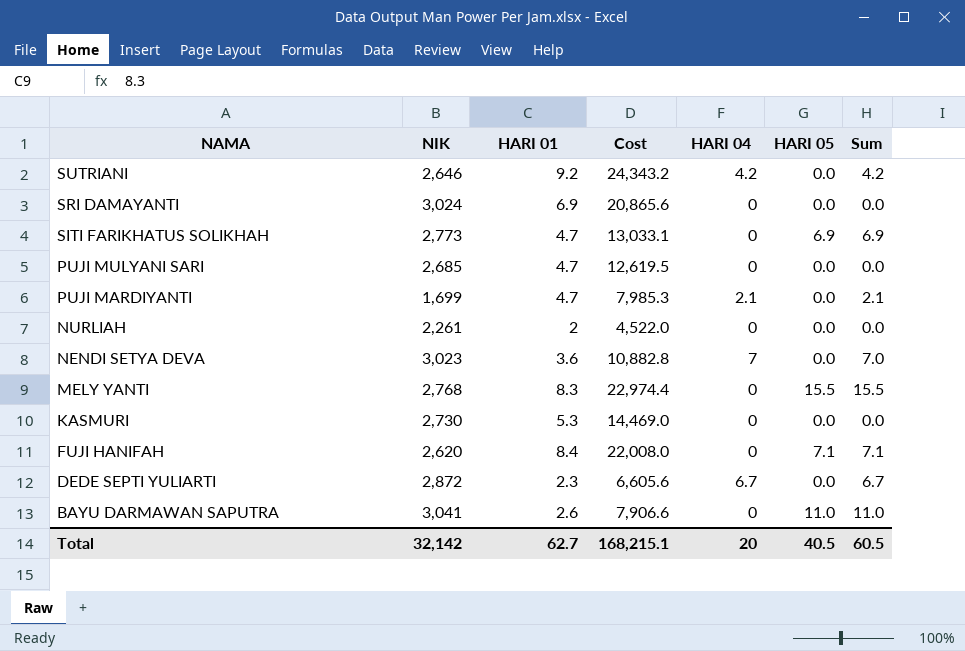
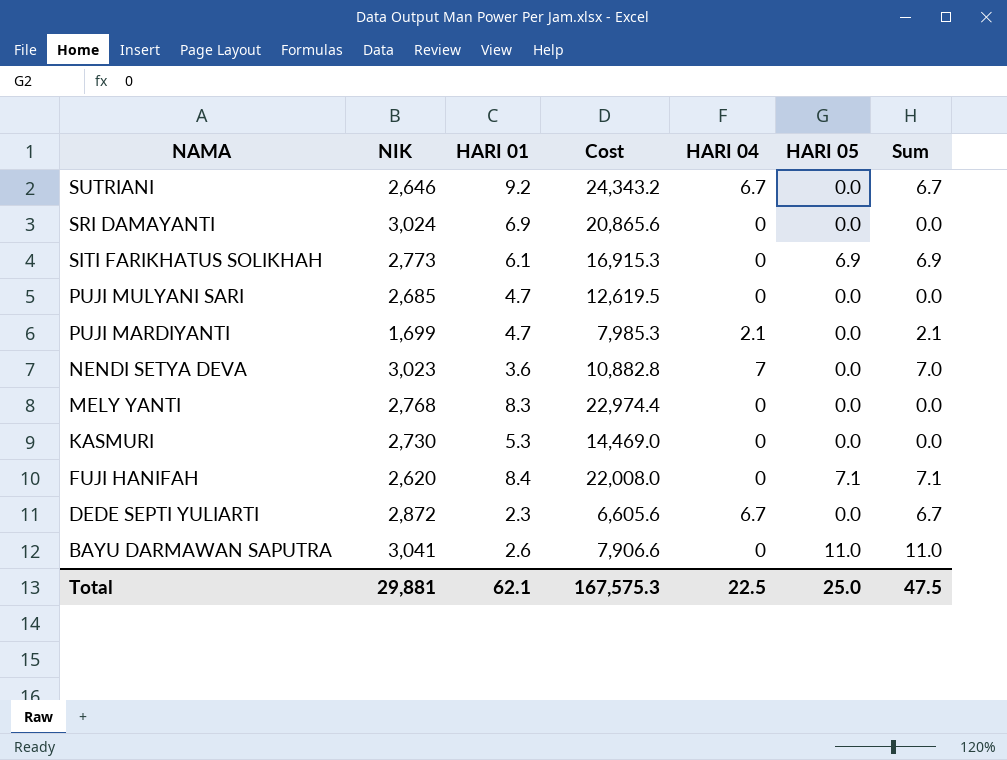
row NURLIAH: 2,261 | 2 | 4,522.0 | 0 | 0.0 | 0.0 -> none
SUTRIANI | HARI 04: 4.2 -> 6.7
SUTRIANI | Sum: 4.2 -> 6.7
SITI FARIKHATUS SOLIKHAH | HARI 01: 4.7 -> 6.1
SITI FARIKHATUS SOLIKHAH | Cost: 13,033.1 -> 16,915.3
MELY YANTI | HARI 05: 15.5 -> 0.0
MELY YANTI | Sum: 15.5 -> 0.0
Total | NIK: 32,142 -> 29,881
Total | HARI 01: 62.7 -> 62.1
Total | Cost: 168,215.1 -> 167,575.3
Total | HARI 04: 20 -> 22.5
Total | HARI 05: 40.5 -> 25.0
Total | Sum: 60.5 -> 47.5

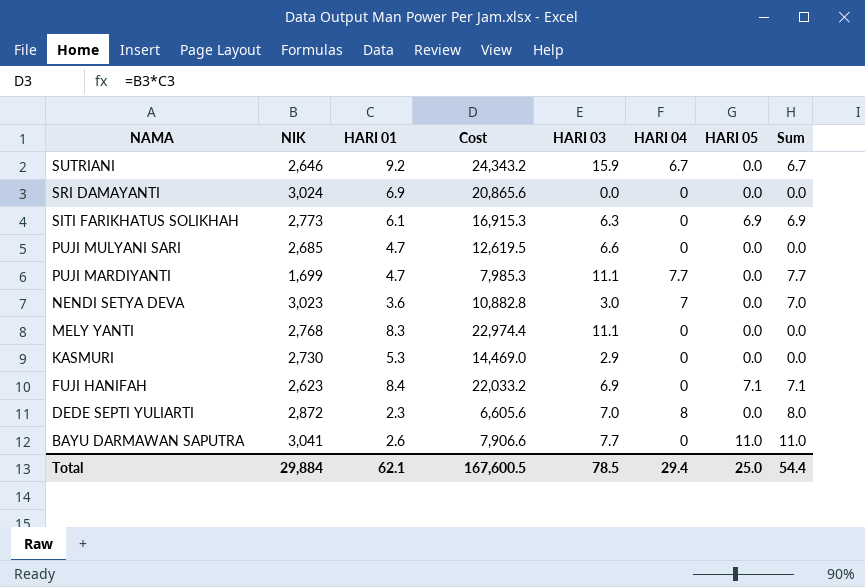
column HARI 03 | position: none -> 5
PUJI MARDIYANTI | HARI 04: 2.1 -> 7.7
PUJI MARDIYANTI | Sum: 2.1 -> 7.7
FUJI HANIFAH | NIK: 2,620 -> 2,623
FUJI HANIFAH | Cost: 22,008.0 -> 22,033.2
DEDE SEPTI YULIARTI | HARI 04: 6.7 -> 8
DEDE SEPTI YULIARTI | Sum: 6.7 -> 8.0
Total | NIK: 29,881 -> 29,884
Total | Cost: 167,575.3 -> 167,600.5
Total | HARI 04: 22.5 -> 29.4
Total | Sum: 47.5 -> 54.4

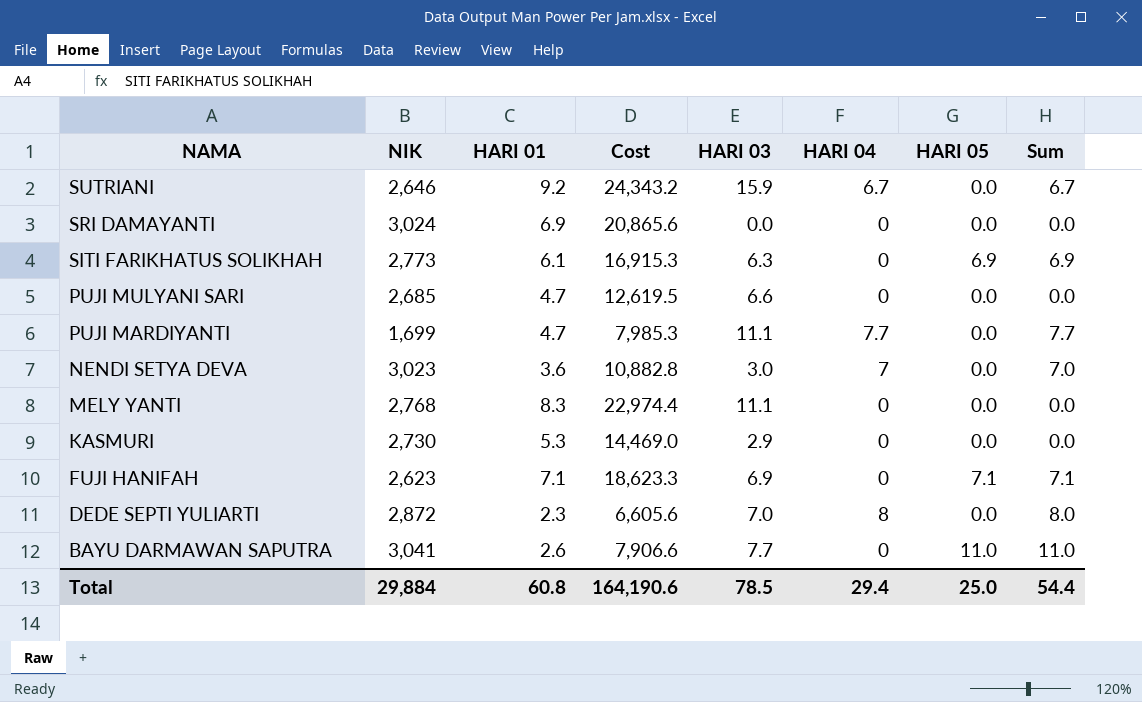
FUJI HANIFAH | HARI 01: 8.4 -> 7.1
FUJI HANIFAH | Cost: 22,033.2 -> 18,623.3
Total | HARI 01: 62.1 -> 60.8
Total | Cost: 167,600.5 -> 164,190.6

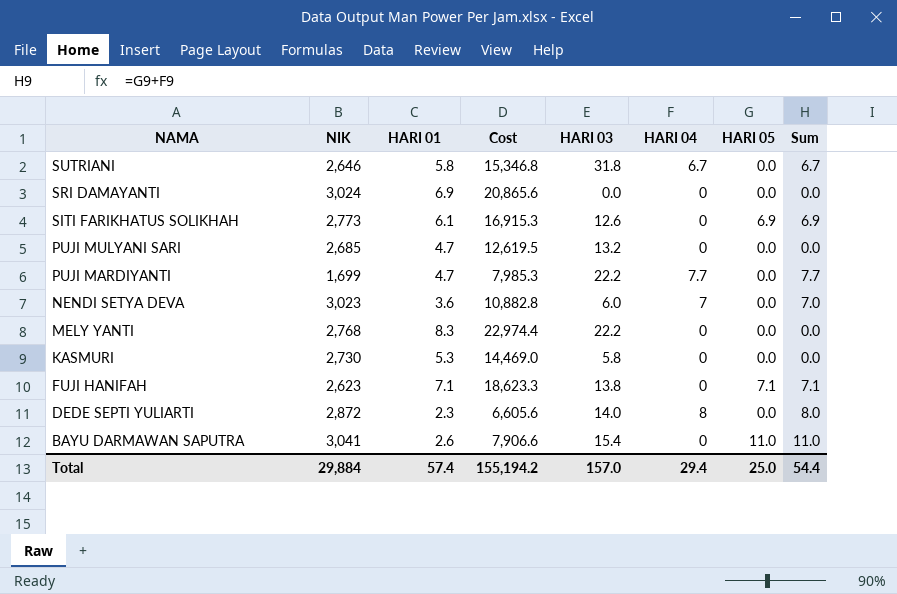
SUTRIANI | HARI 01: 9.2 -> 5.8
SUTRIANI | Cost: 24,343.2 -> 15,346.8
SUTRIANI | HARI 03: 15.9 -> 31.8
SITI FARIKHATUS SOLIKHAH | HARI 03: 6.3 -> 12.6
PUJI MULYANI SARI | HARI 03: 6.6 -> 13.2
PUJI MARDIYANTI | HARI 03: 11.1 -> 22.2
NENDI SETYA DEVA | HARI 03: 3.0 -> 6.0
MELY YANTI | HARI 03: 11.1 -> 22.2
KASMURI | HARI 03: 2.9 -> 5.8
FUJI HANIFAH | HARI 03: 6.9 -> 13.8
DEDE SEPTI YULIARTI | HARI 03: 7.0 -> 14.0
BAYU DARMAWAN SAPUTRA | HARI 03: 7.7 -> 15.4
Total | HARI 01: 60.8 -> 57.4
Total | Cost: 164,190.6 -> 155,194.2
Total | HARI 03: 78.5 -> 157.0

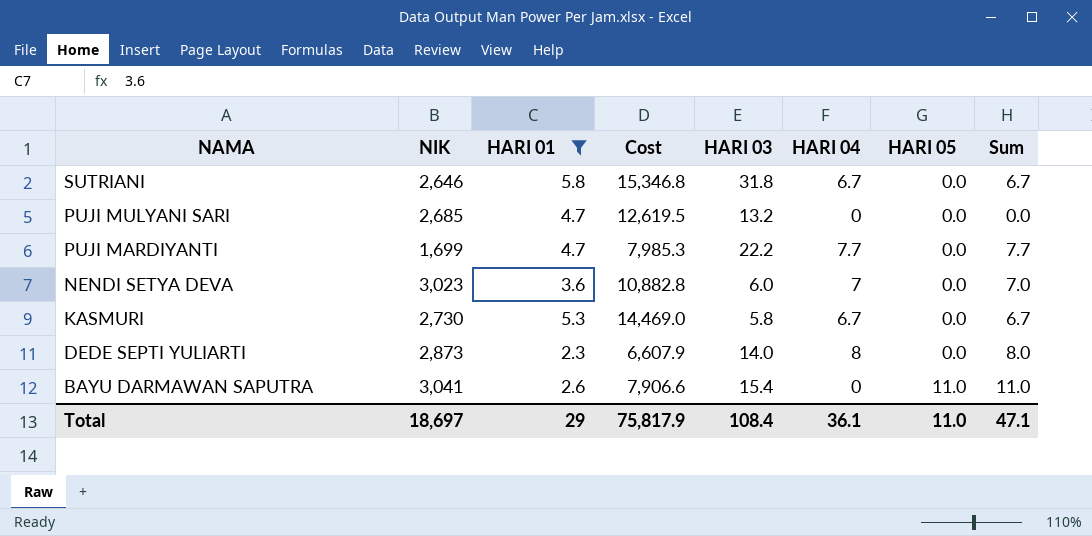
filter: none -> HARI 01 <= 5.8
KASMURI | HARI 04: 0 -> 6.7
KASMURI | Sum: 0.0 -> 6.7
DEDE SEPTI YULIARTI | NIK: 2,872 -> 2,873
DEDE SEPTI YULIARTI | Cost: 6,605.6 -> 6,607.9
Total | NIK: 29,884 -> 18,697
Total | HARI 01: 57.4 -> 29
Total | Cost: 155,194.2 -> 75,817.9
Total | HARI 03: 157.0 -> 108.4
Total | HARI 04: 29.4 -> 36.1
Total | HARI 05: 25.0 -> 11.0
Total | Sum: 54.4 -> 47.1

